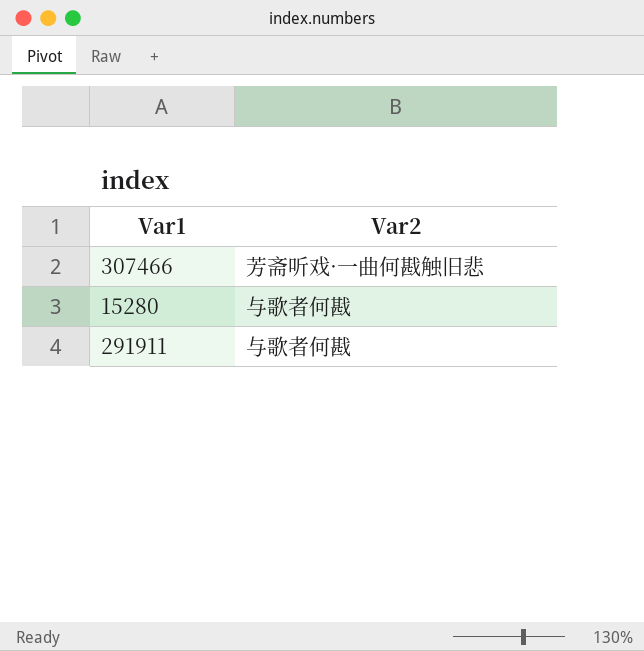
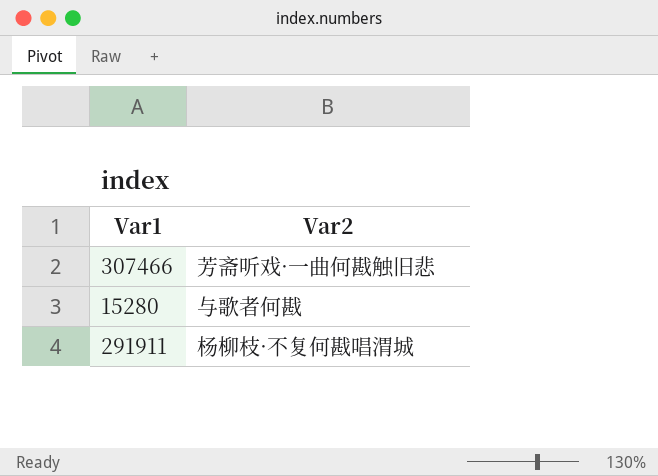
291911 | Var2: 与歌者何戡 -> 杨柳枝·不复何戡唱渭城

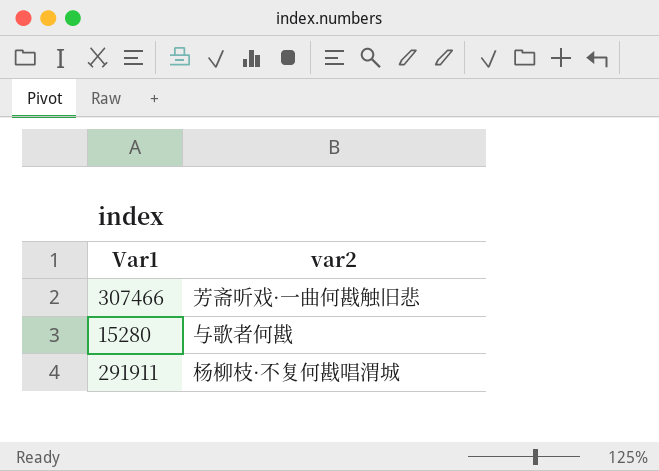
column name: Var2 -> var2

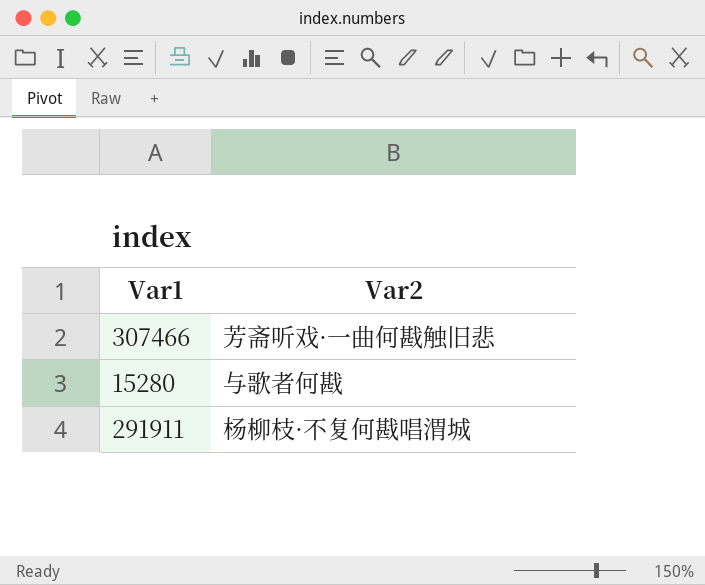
column name: var2 -> Var2

